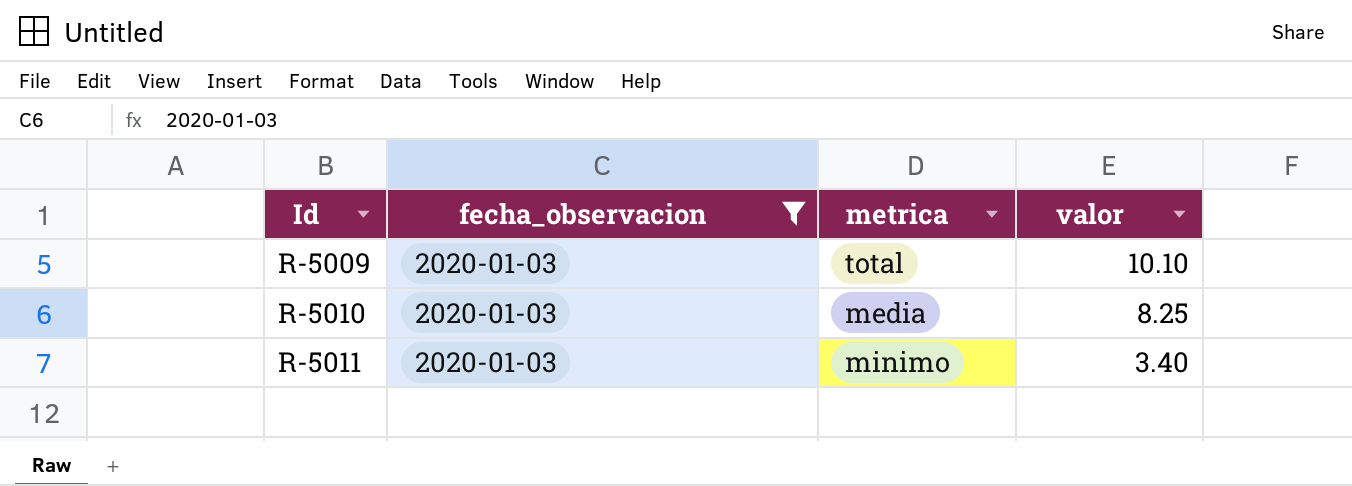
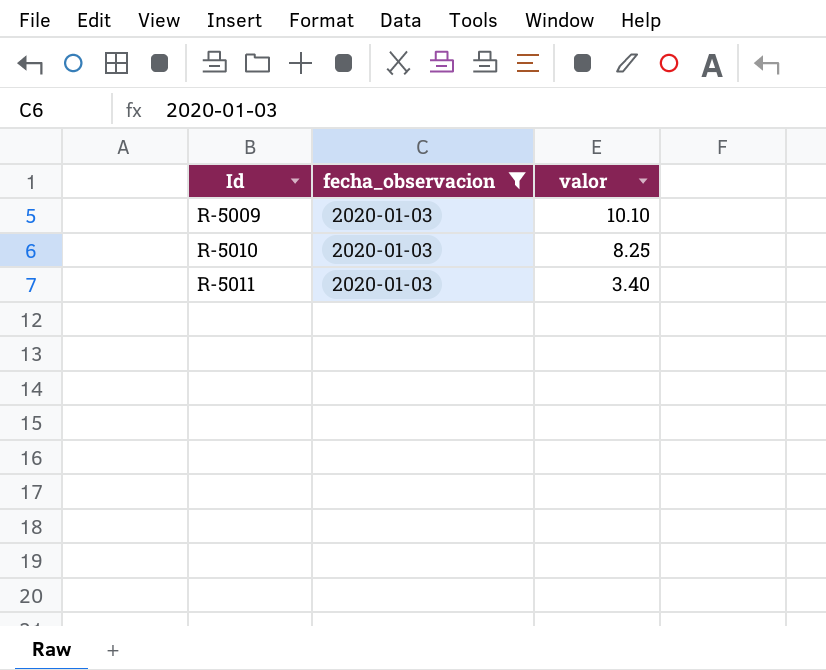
column metrica | position: 3 -> none

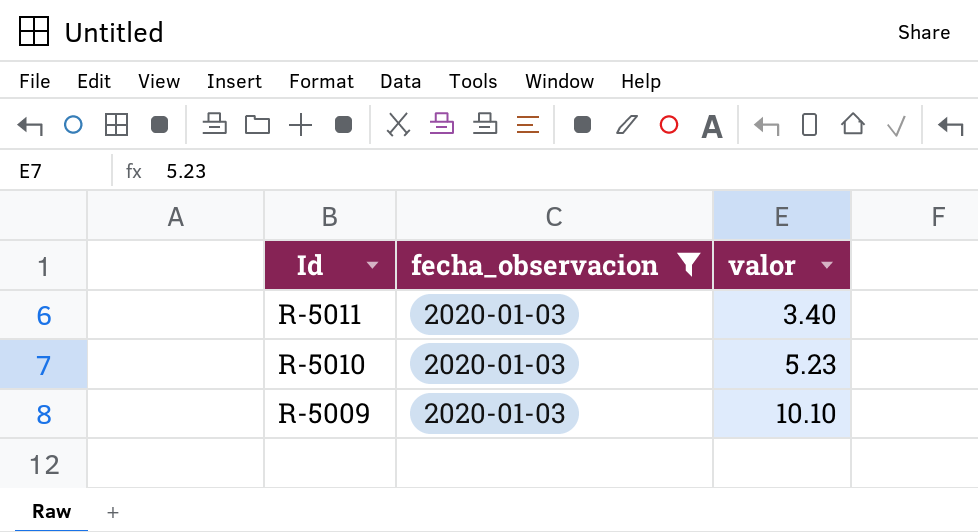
row order: Id ascending -> Id descending
R-5010 | valor: 8.25 -> 5.23

